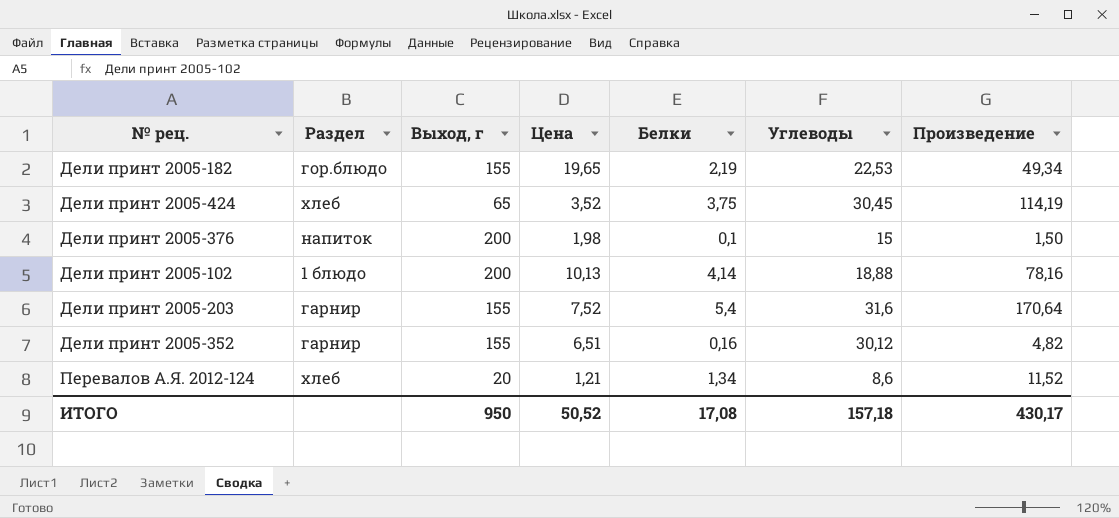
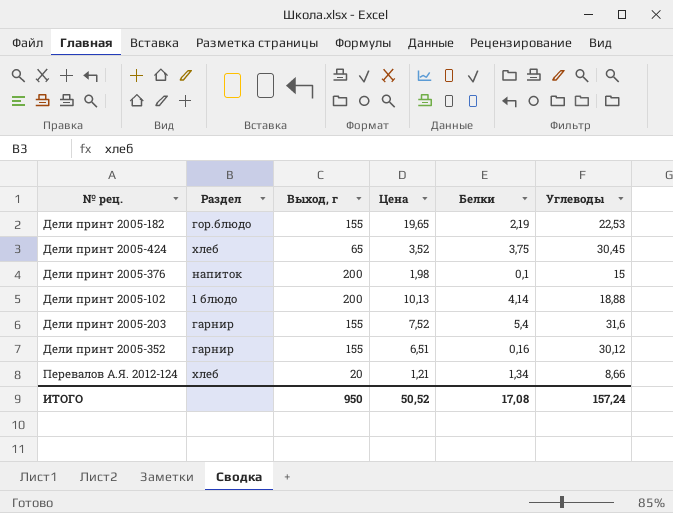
column Произведение | formula: [Белки] * [Углеводы] -> none
Перевалов А.Я. 2012-124 | Углеводы: 8,6 -> 8,66
ИТОГО | Углеводы: 157,18 -> 157,24

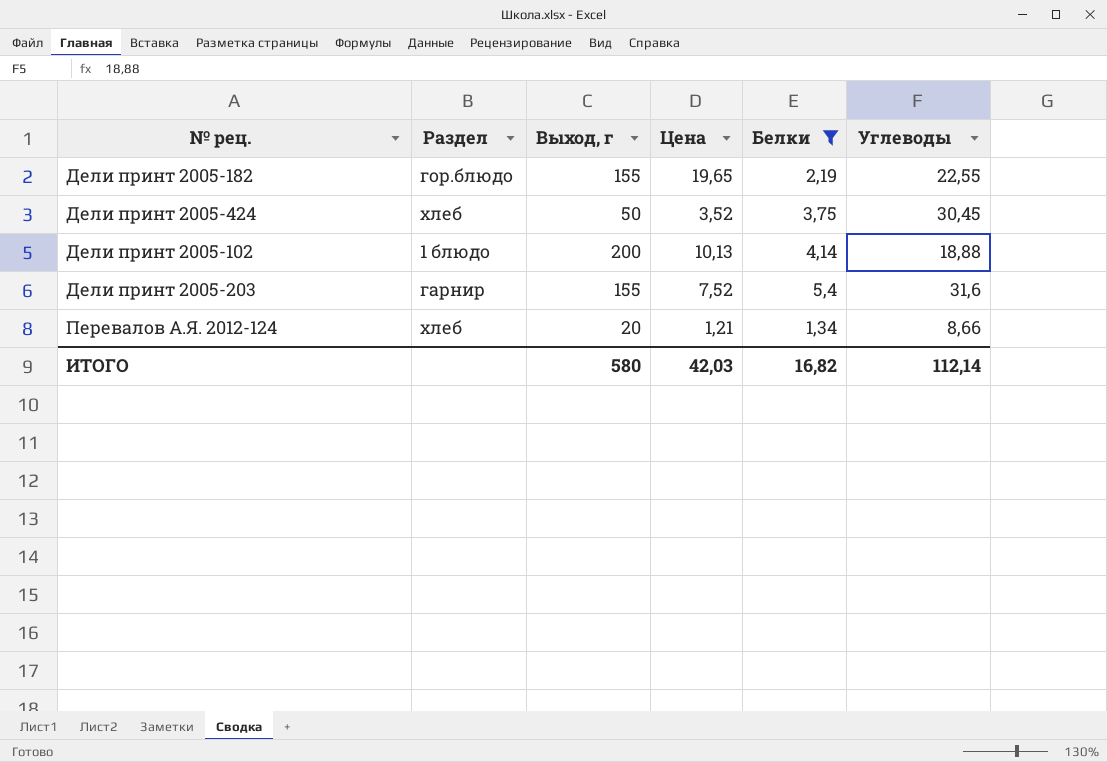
filter: none -> Белки >= 1,34
Дели принт 2005-182 | Углеводы: 22,53 -> 22,55
Дели принт 2005-424 | Выход, г: 65 -> 50
ИТОГО | Выход, г: 950 -> 580
ИТОГО | Цена: 50,52 -> 42,03
ИТОГО | Белки: 17,08 -> 16,82
ИТОГО | Углеводы: 157,24 -> 112,14

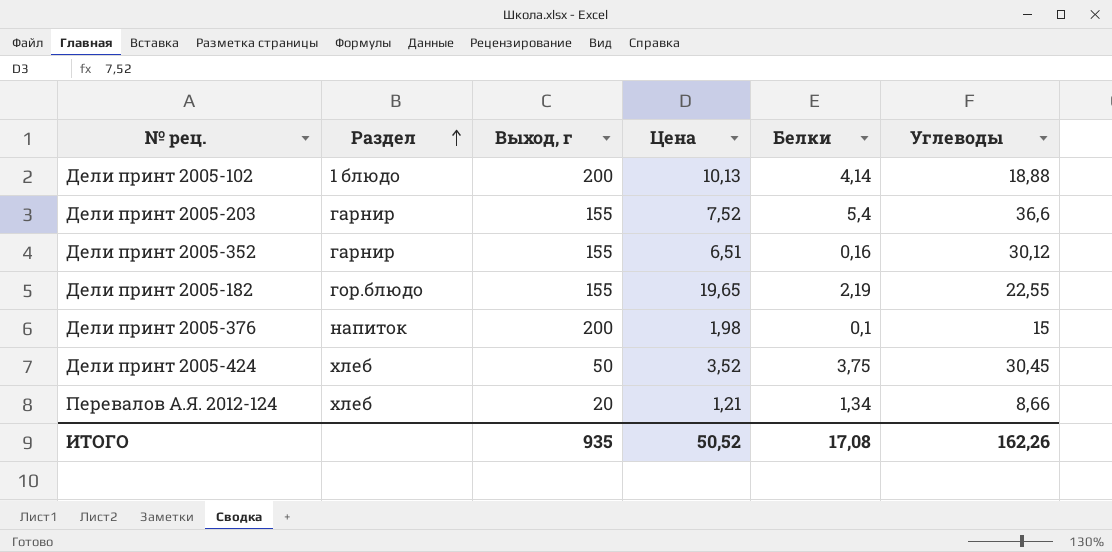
filter: Белки >= 1,34 -> none
row order: none -> Раздел ascending
Дели принт 2005-203 | Углеводы: 31,6 -> 36,6
ИТОГО | Выход, г: 580 -> 935
ИТОГО | Цена: 42,03 -> 50,52
ИТОГО | Белки: 16,82 -> 17,08
ИТОГО | Углеводы: 112,14 -> 162,26

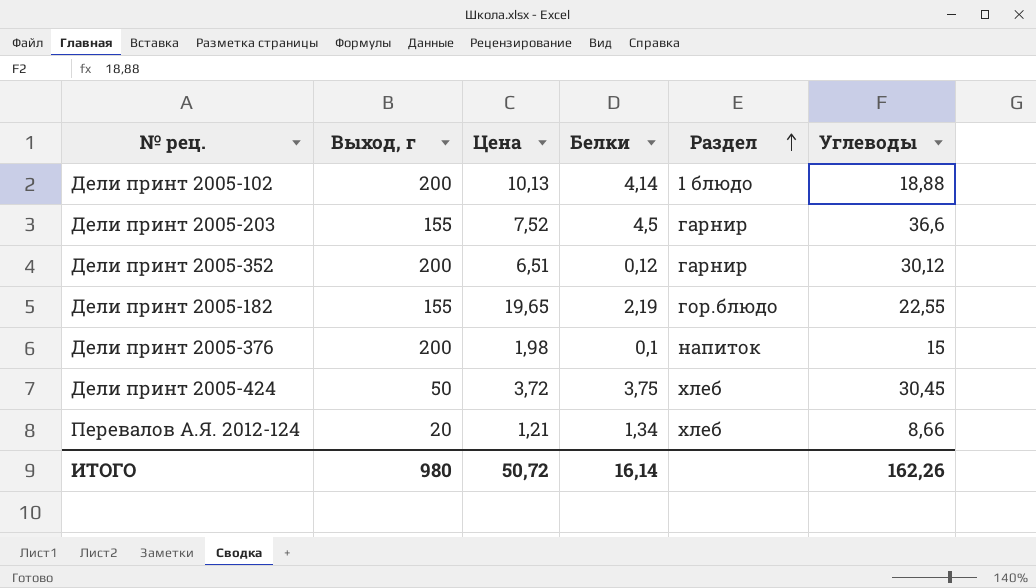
column Раздел | position: 2 -> 5
Дели принт 2005-203 | Белки: 5,4 -> 4,5
Дели принт 2005-352 | Выход, г: 155 -> 200
Дели принт 2005-352 | Белки: 0,16 -> 0,12
Дели принт 2005-424 | Цена: 3,52 -> 3,72
ИТОГО | Выход, г: 935 -> 980
ИТОГО | Цена: 50,52 -> 50,72
ИТОГО | Белки: 17,08 -> 16,14

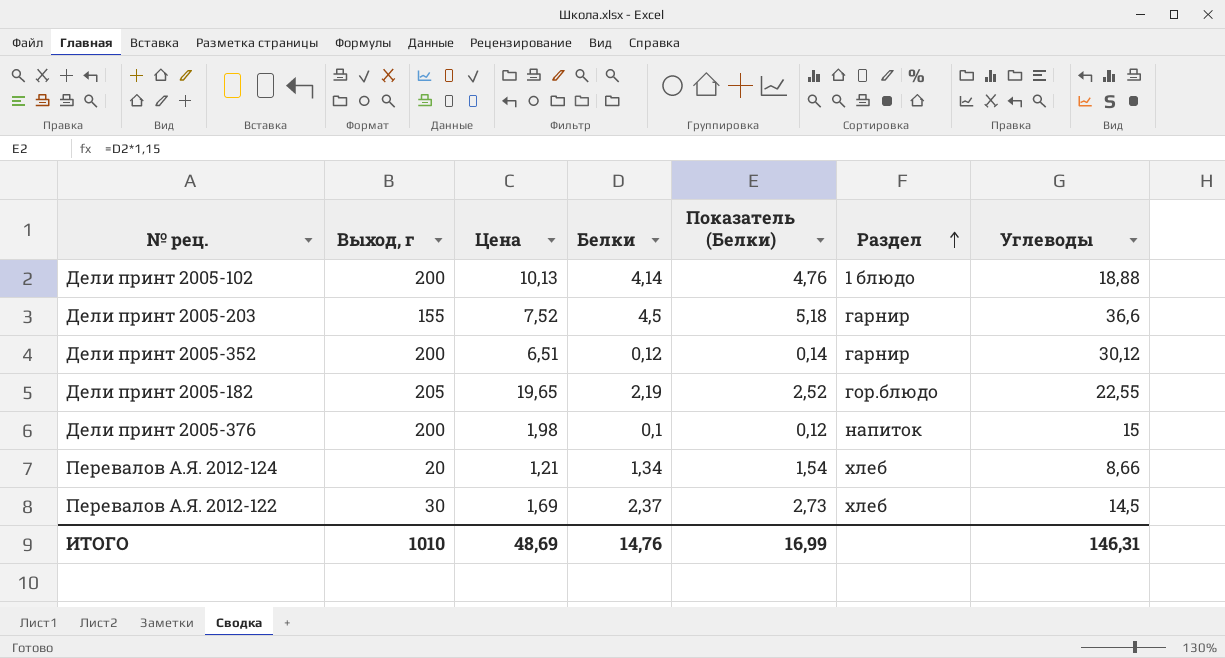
column Показатель (Белки) | formula: none -> [Белки] * 1,15
row Дели принт 2005-424: 50 | 3,72 | 3,75 | хлеб | 30,45 -> none
Дели принт 2005-182 | Выход, г: 155 -> 205
row Перевалов А.Я. 2012-122: none -> 30 | 1,69 | 2,37 | 2,73 | хлеб | 14,5
ИТОГО | Выход, г: 980 -> 1010
ИТОГО | Цена: 50,72 -> 48,69
ИТОГО | Белки: 16,14 -> 14,76
ИТОГО | Углеводы: 162,26 -> 146,31

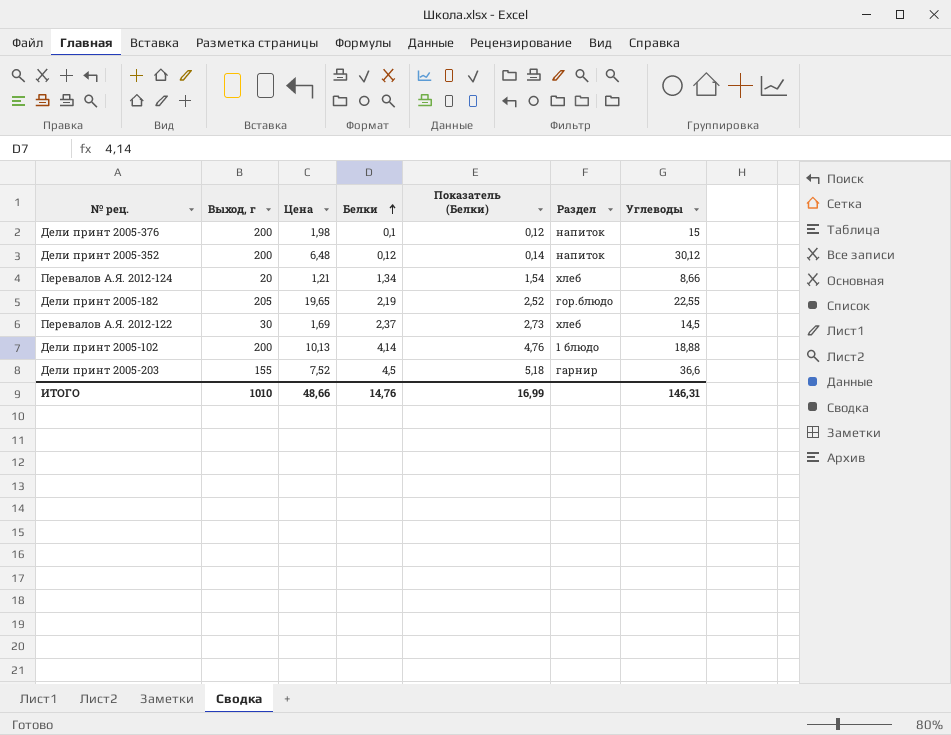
row order: Раздел ascending -> Белки ascending
Дели принт 2005-352 | Цена: 6,51 -> 6,48
Дели принт 2005-352 | Раздел: гарнир -> напиток
ИТОГО | Цена: 48,69 -> 48,66

